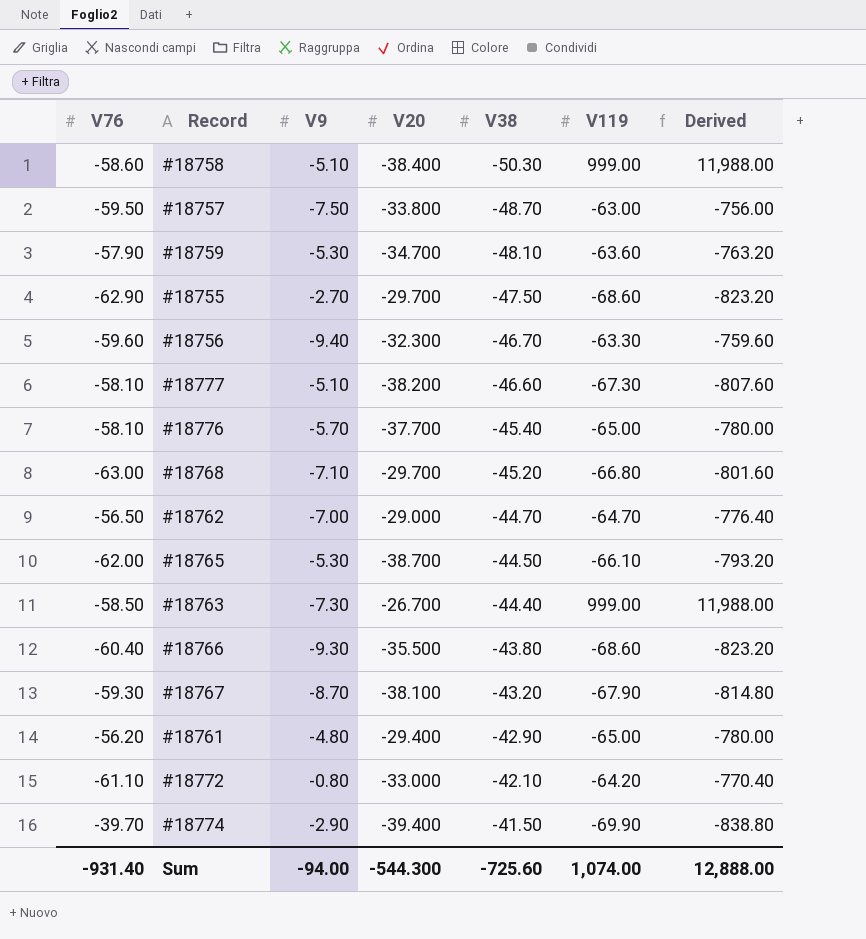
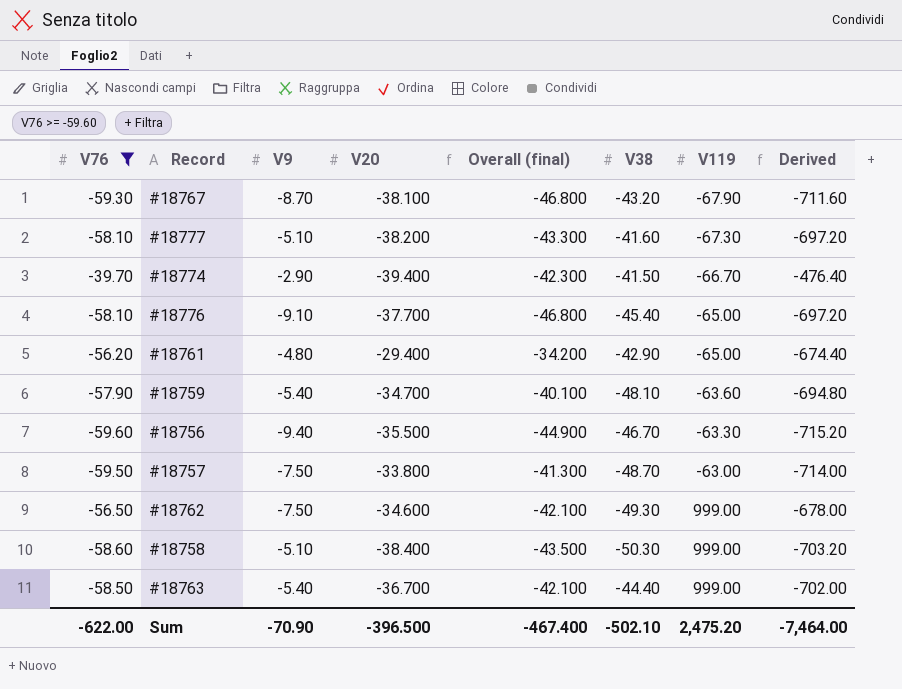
filter: none -> V76 >= -59.60
row order: V38 ascending -> V119 ascending
column Overall (final) | formula: none -> [V9] + [V20]
column Derived | formula: [V119] * 12 -> [V76] * 12
#18777 | V38: -46.60 -> -41.60
#18774 | V119: -69.90 -> -66.70
#18776 | V9: -5.70 -> -9.10
#18759 | V9: -5.30 -> -5.40
#18756 | V20: -32.300 -> -35.500
#18762 | V9: -7.00 -> -7.50
#18762 | V20: -29.000 -> -34.600
#18762 | V38: -44.70 -> -49.30
#18762 | V119: -64.70 -> 999.00
#18763 | V9: -7.30 -> -5.40
#18763 | V20: -26.700 -> -36.700
Sum | V76: -931.40 -> -622.00
Sum | V9: -94.00 -> -70.90
Sum | V20: -544.300 -> -396.500
Sum | V38: -725.60 -> -502.10
Sum | V119: 1,074.00 -> 2,475.20
Sum | Derived: 12,888.00 -> -7,464.00

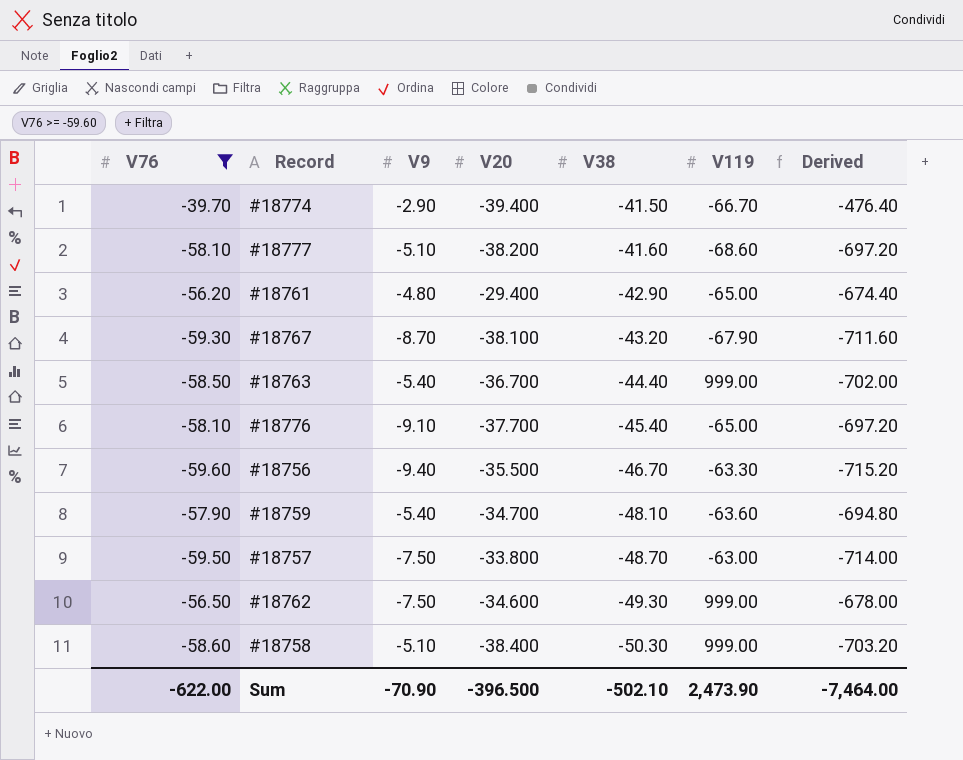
row order: V119 ascending -> V38 descending
column Overall (final) | formula: [V9] + [V20] -> none
#18777 | V119: -67.30 -> -68.60
Sum | V119: 2,475.20 -> 2,473.90

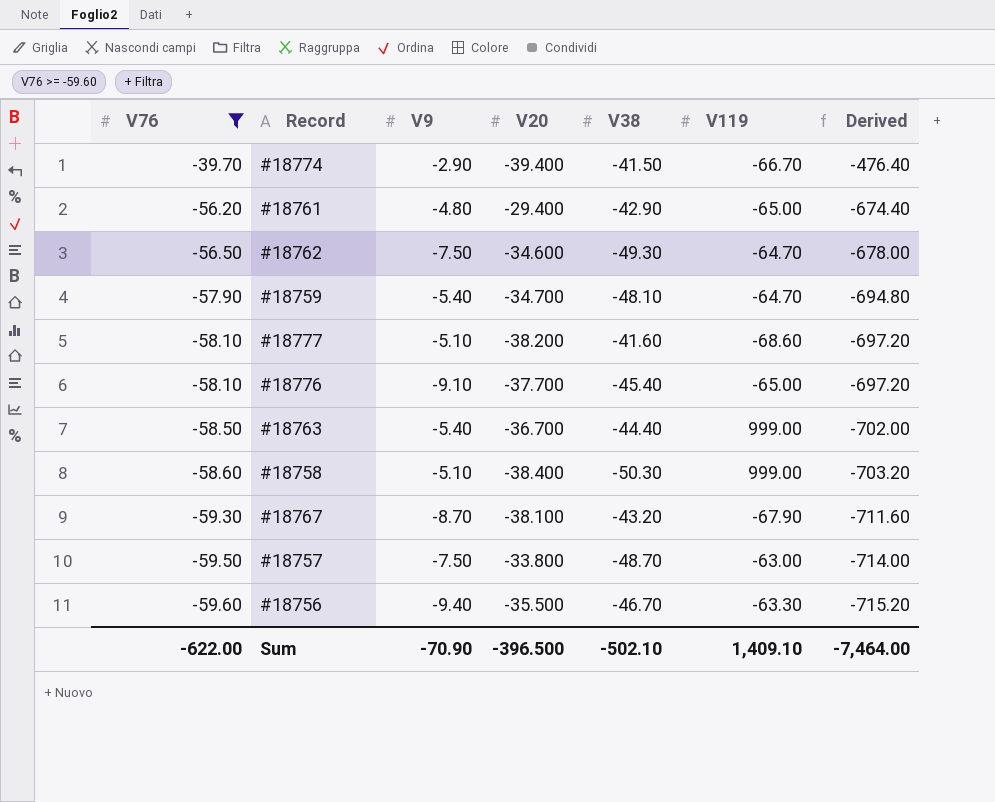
row order: V38 descending -> V76 descending
#18762 | V119: 999.00 -> -64.70
#18759 | V119: -63.60 -> -64.70
Sum | V119: 2,473.90 -> 1,409.10

